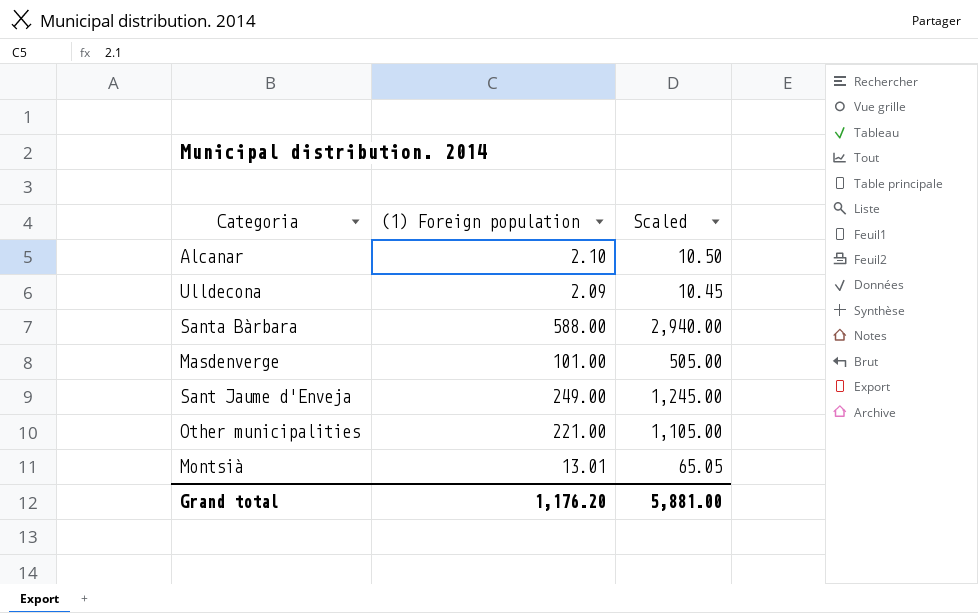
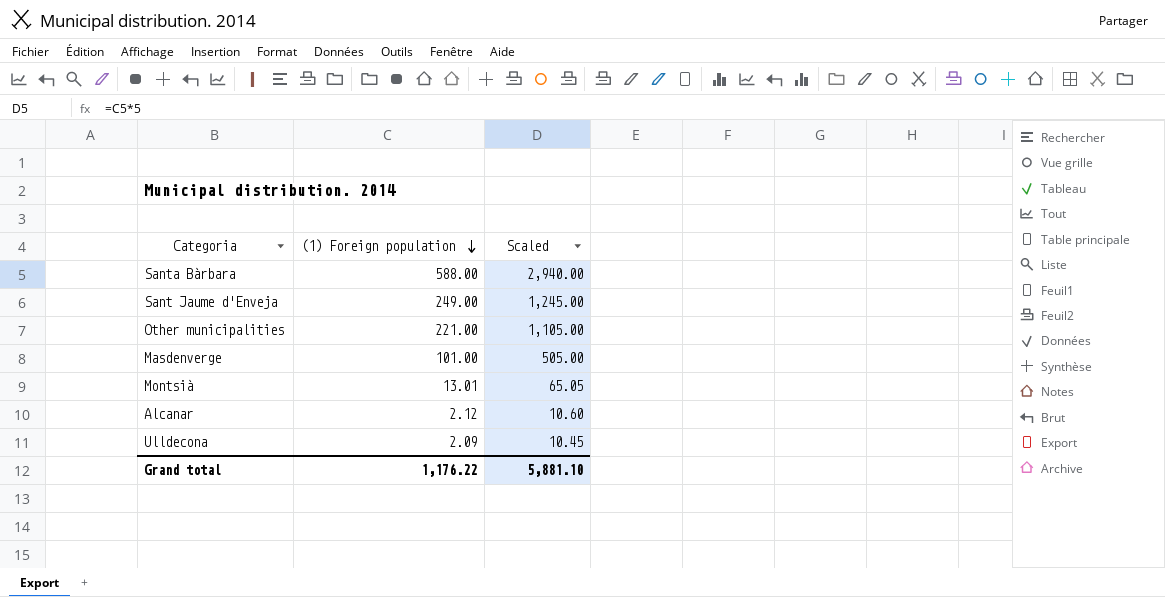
row order: none -> (1) Foreign population descending
Alcanar | (1) Foreign population: 2.10 -> 2.12
Alcanar | Scaled: 10.50 -> 10.60
Grand total | (1) Foreign population: 1,176.20 -> 1,176.22
Grand total | Scaled: 5,881.00 -> 5,881.10

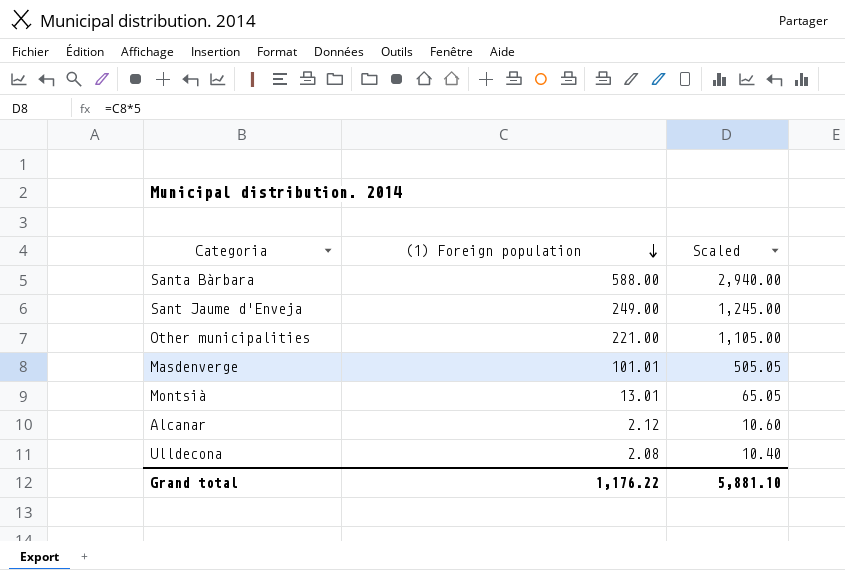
Masdenverge | (1) Foreign population: 101.00 -> 101.01
Masdenverge | Scaled: 505.00 -> 505.05
Ulldecona | (1) Foreign population: 2.09 -> 2.08
Ulldecona | Scaled: 10.45 -> 10.40

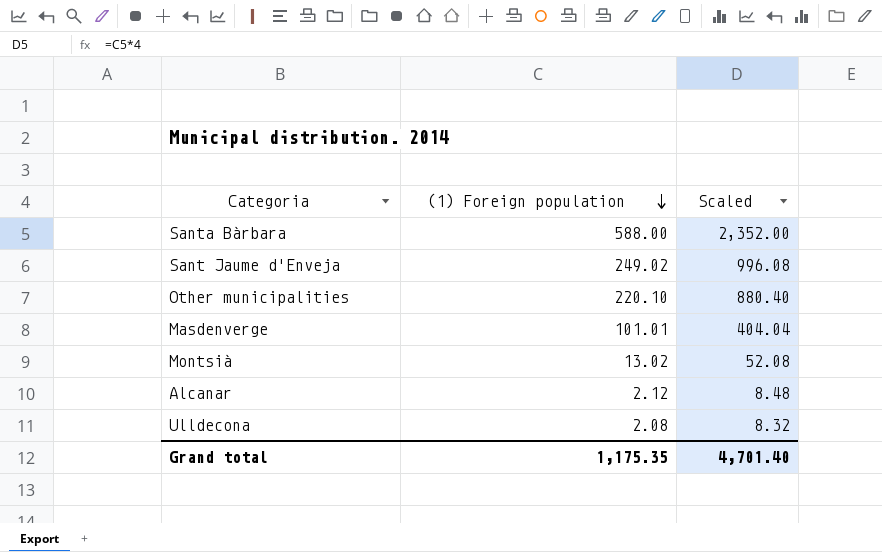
column Scaled | formula: [(1) Foreign population] * 5 -> [(1) Foreign population] * 4
Sant Jaume d'Enveja | (1) Foreign population: 249.00 -> 249.02
Other municipalities | (1) Foreign population: 221.00 -> 220.10
Montsià | (1) Foreign population: 13.01 -> 13.02
Grand total | (1) Foreign population: 1,176.22 -> 1,175.35
Grand total | Scaled: 5,881.10 -> 4,701.40

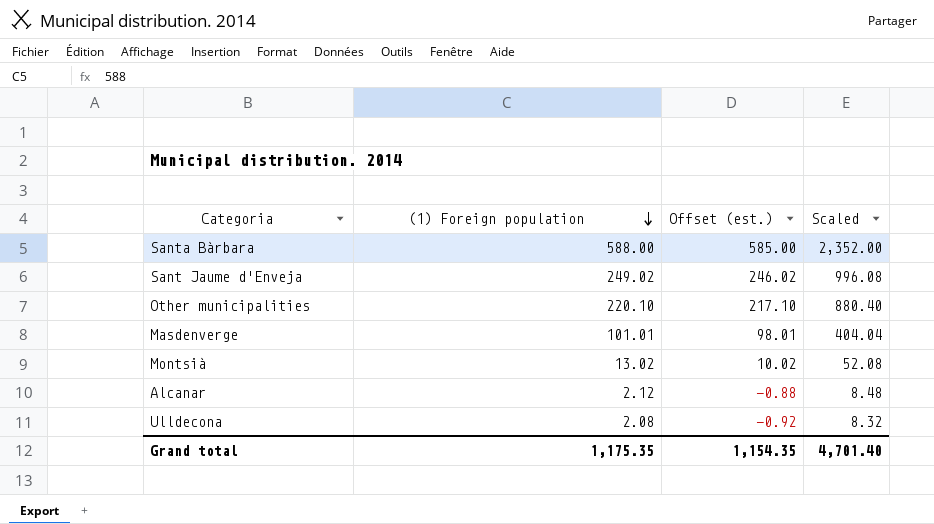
column Offset (est.) | formula: none -> [(1) Foreign population] - 3

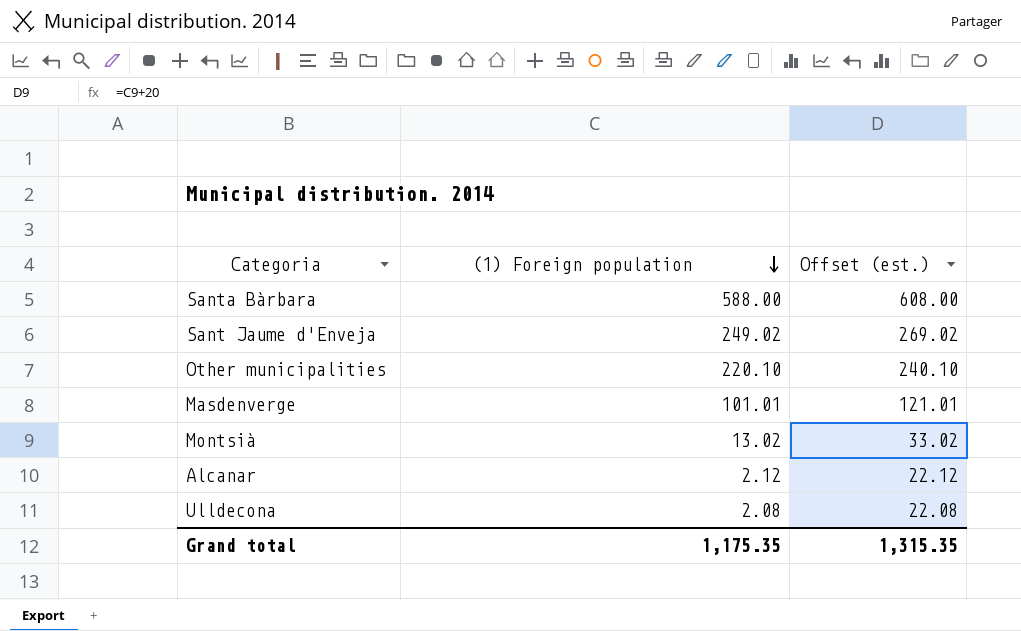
column Scaled | formula: [(1) Foreign population] * 4 -> none
column Offset (est.) | formula: [(1) Foreign population] - 3 -> [(1) Foreign population] + 20
Grand total | Offset (est.): 1,154.35 -> 1,315.35

